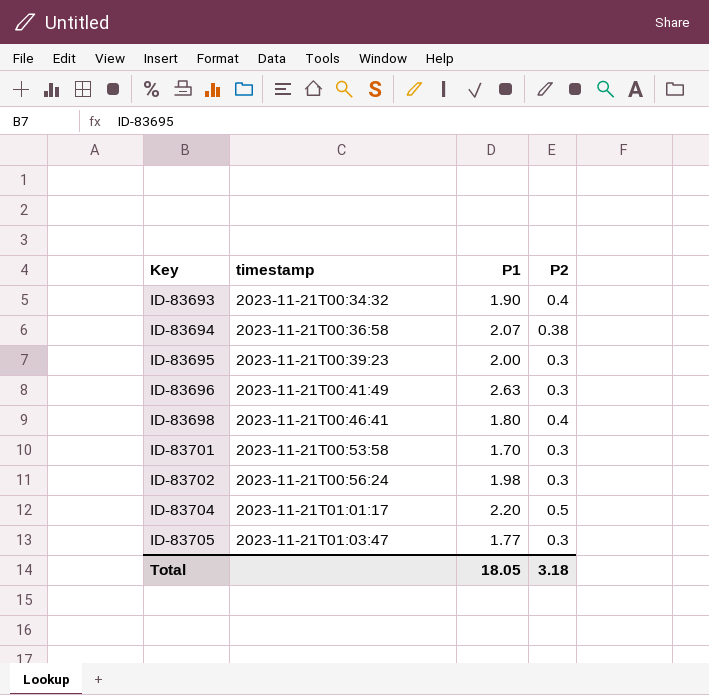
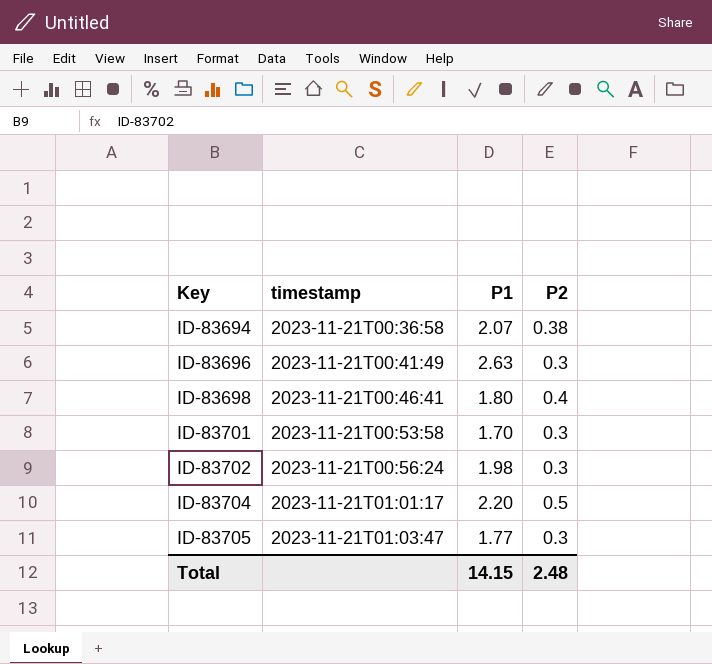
row ID-83693: 2023-11-21T00:34:32 | 1.90 | 0.4 -> none
row ID-83695: 2023-11-21T00:39:23 | 2.00 | 0.3 -> none
Total | P1: 18.05 -> 14.15
Total | P2: 3.18 -> 2.48

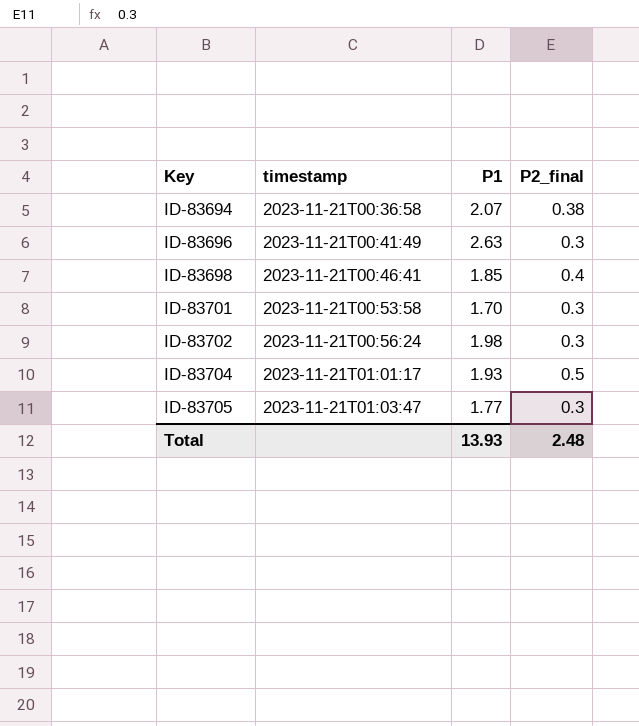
column name: P2 -> P2_final
ID-83698 | P1: 1.80 -> 1.85
ID-83704 | P1: 2.20 -> 1.93
Total | P1: 14.15 -> 13.93

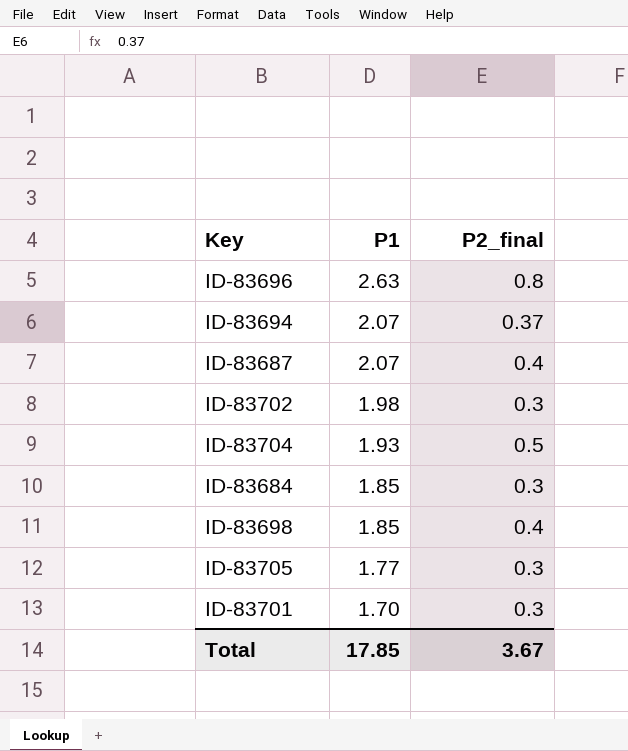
row order: Key ascending -> P1 descending
column timestamp | position: 2 -> none
ID-83696 | P2_final: 0.3 -> 0.8
ID-83694 | P2_final: 0.38 -> 0.37
row ID-83687: none -> 2.07 | 0.4
row ID-83684: none -> 1.85 | 0.3
Total | P1: 13.93 -> 17.85
Total | P2_final: 2.48 -> 3.67

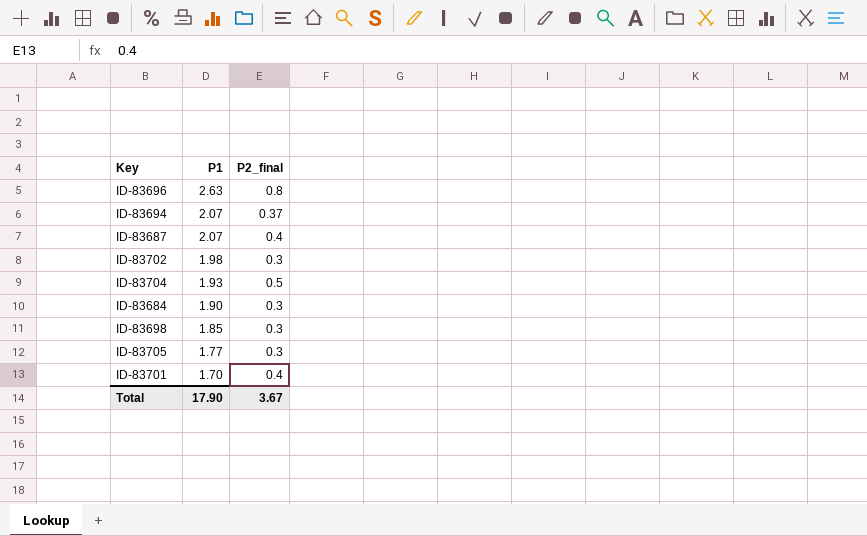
ID-83684 | P1: 1.85 -> 1.90
ID-83698 | P2_final: 0.4 -> 0.3
ID-83701 | P2_final: 0.3 -> 0.4
Total | P1: 17.85 -> 17.90

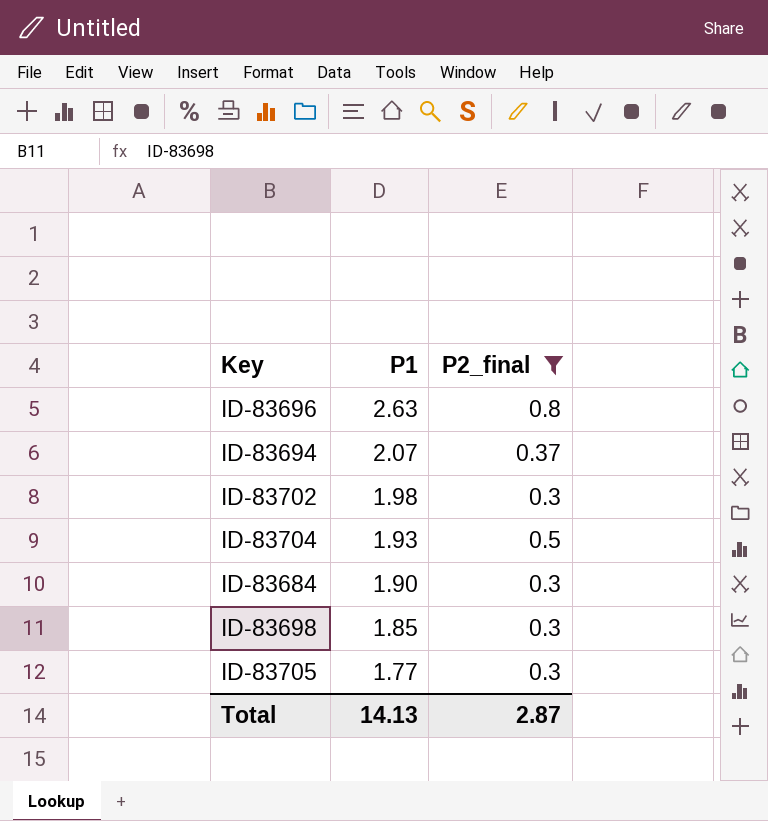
filter: none -> P2_final != 0.4
Total | P1: 17.90 -> 14.13
Total | P2_final: 3.67 -> 2.87

